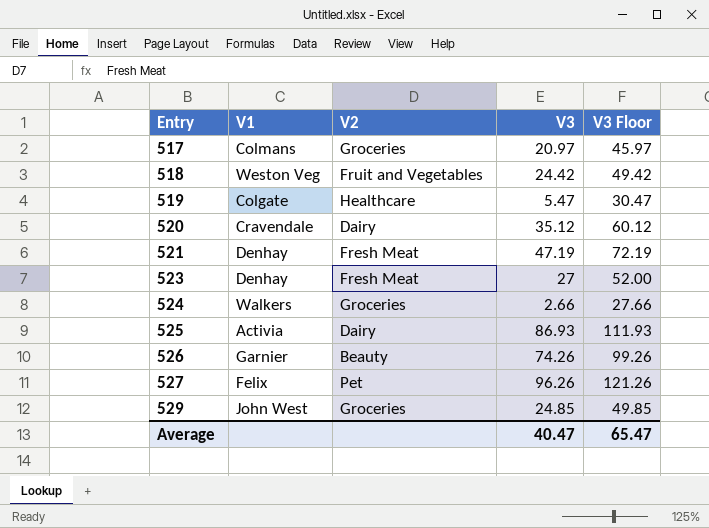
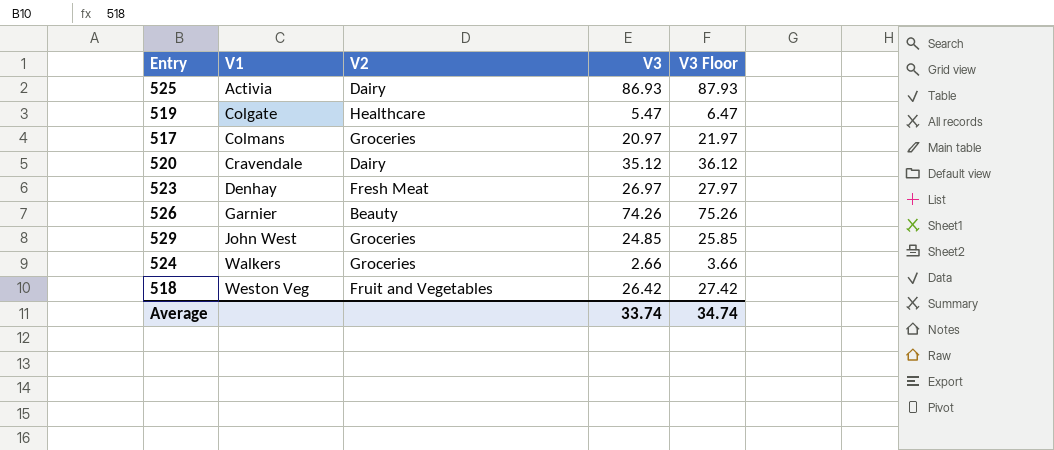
row order: Entry ascending -> V1 ascending
column V3 Floor | formula: [V3] + 25 -> [V3] + 1
row 521: Denhay | Fresh Meat | 47.19 | 72.19 -> none
row 527: Felix | Pet | 96.26 | 121.26 -> none
523 | V3: 27 -> 26.97
518 | V3: 24.42 -> 26.42
Average | V3: 40.47 -> 33.74
Average | V3 Floor: 65.47 -> 34.74

